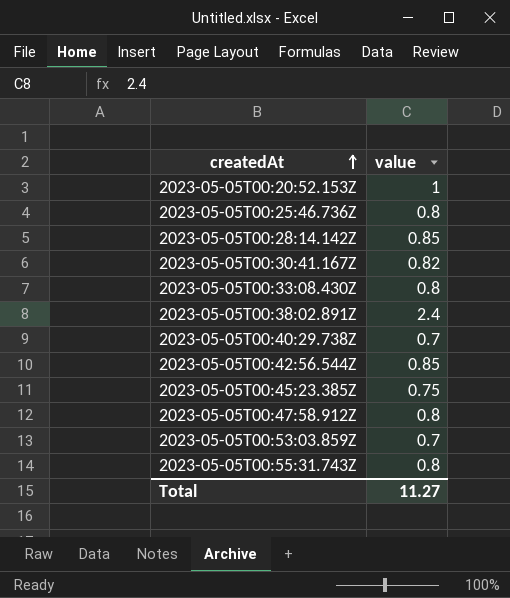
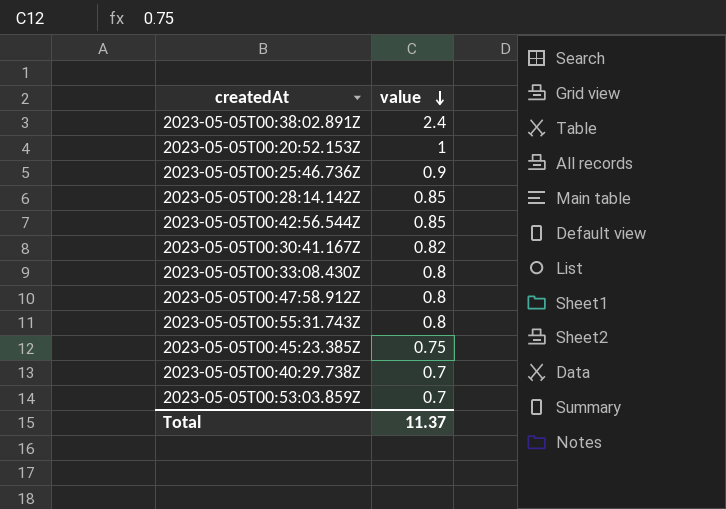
row order: createdAt ascending -> value descending
2023-05-05T00:25:46.736Z | value: 0.8 -> 0.9
Total | value: 11.27 -> 11.37

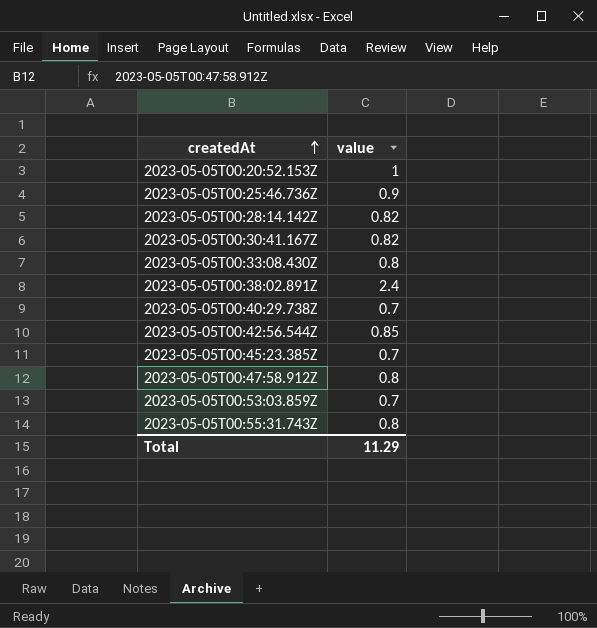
row order: value descending -> createdAt ascending
2023-05-05T00:28:14.142Z | value: 0.85 -> 0.82
2023-05-05T00:45:23.385Z | value: 0.75 -> 0.7
Total | value: 11.37 -> 11.29

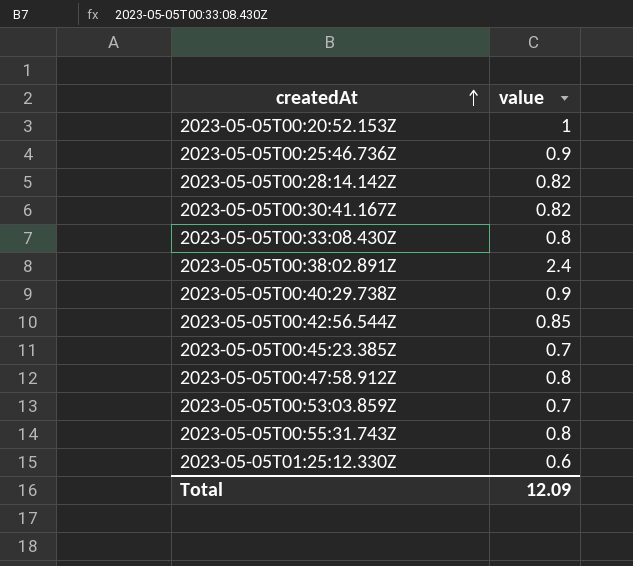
2023-05-05T00:40:29.738Z | value: 0.7 -> 0.9
row 2023-05-05T01:25:12.330Z: none -> 0.6
Total | value: 11.29 -> 12.09

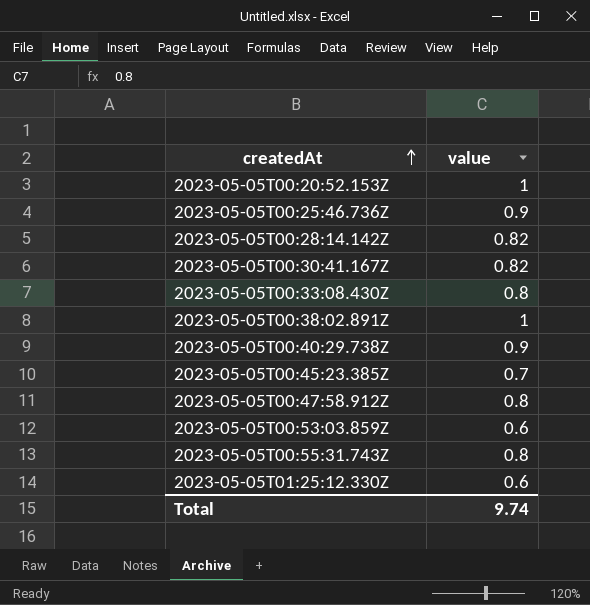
row 2023-05-05T00:42:56.544Z: 0.85 -> none
2023-05-05T00:38:02.891Z | value: 2.4 -> 1
2023-05-05T00:53:03.859Z | value: 0.7 -> 0.6
Total | value: 12.09 -> 9.74

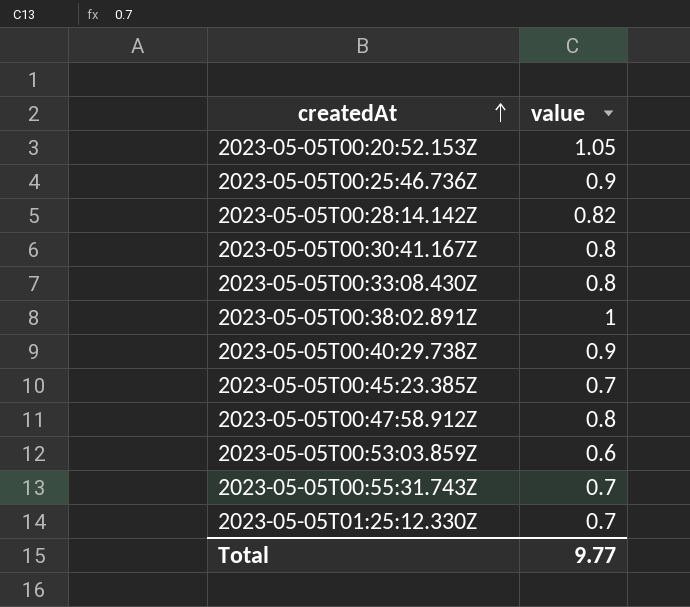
2023-05-05T00:20:52.153Z | value: 1 -> 1.05
2023-05-05T00:30:41.167Z | value: 0.82 -> 0.8
2023-05-05T00:55:31.743Z | value: 0.8 -> 0.7
2023-05-05T01:25:12.330Z | value: 0.6 -> 0.7
Total | value: 9.74 -> 9.77

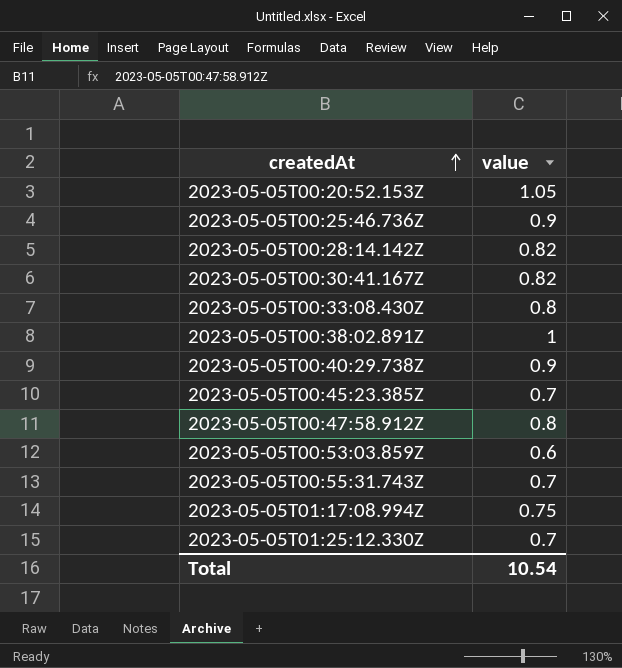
2023-05-05T00:30:41.167Z | value: 0.8 -> 0.82
row 2023-05-05T01:17:08.994Z: none -> 0.75
Total | value: 9.77 -> 10.54

